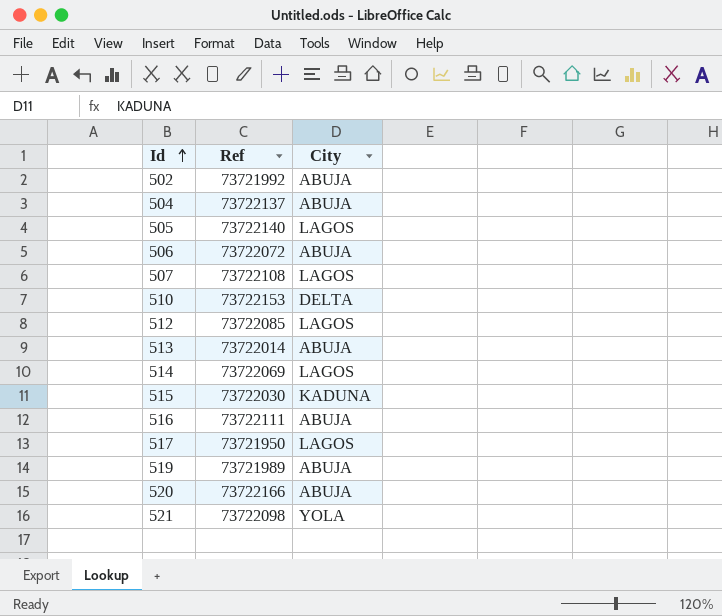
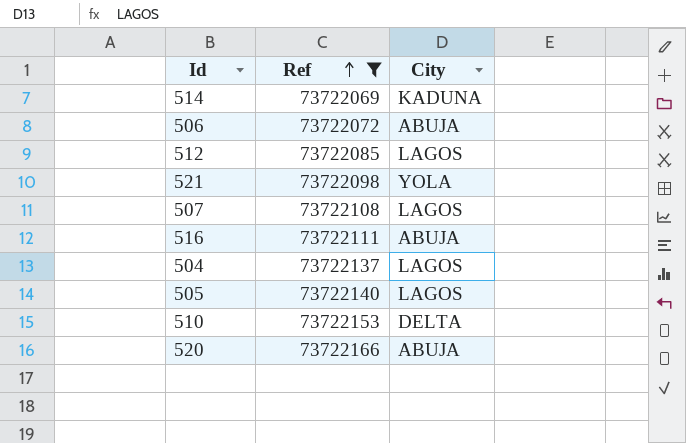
filter: none -> Ref >= 73722069
row order: Id ascending -> Ref ascending
514 | City: LAGOS -> KADUNA
504 | City: ABUJA -> LAGOS

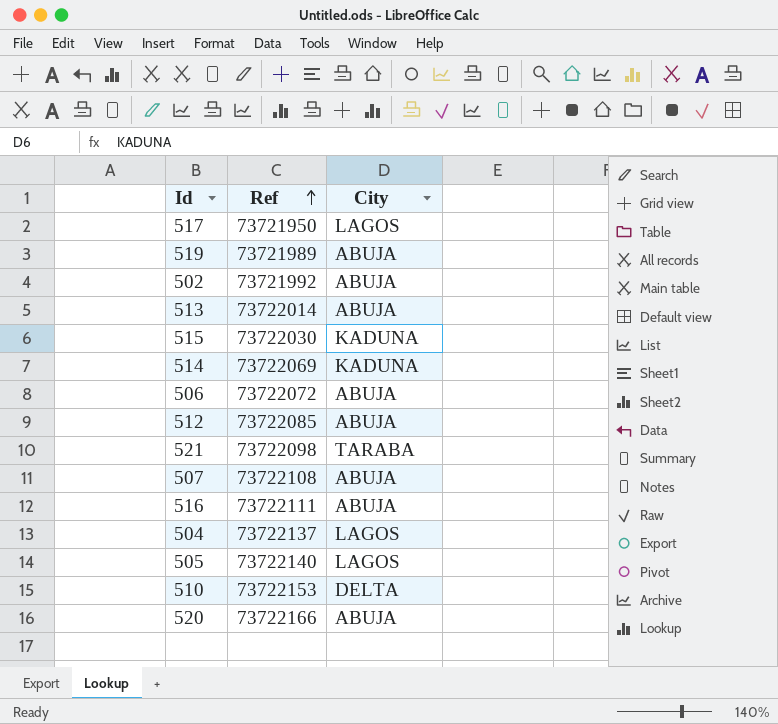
filter: Ref >= 73722069 -> none
512 | City: LAGOS -> ABUJA
521 | City: YOLA -> TARABA
507 | City: LAGOS -> ABUJA

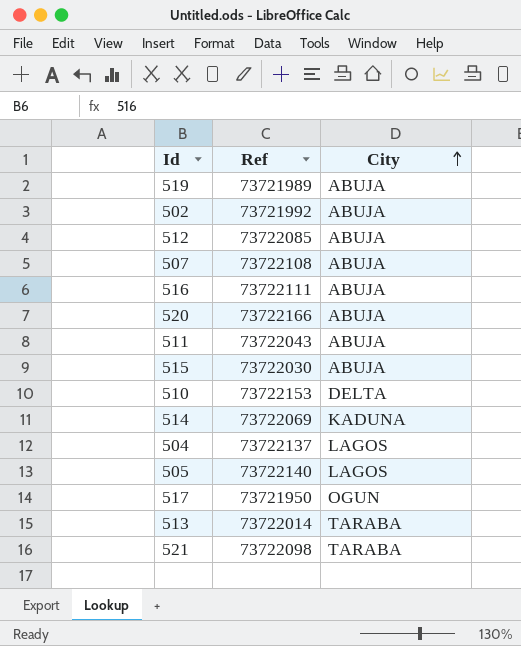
row order: Ref ascending -> City ascending
row 506: 73722072 | ABUJA -> none
row 511: none -> 73722043 | ABUJA
515 | City: KADUNA -> ABUJA
517 | City: LAGOS -> OGUN
513 | City: ABUJA -> TARABA

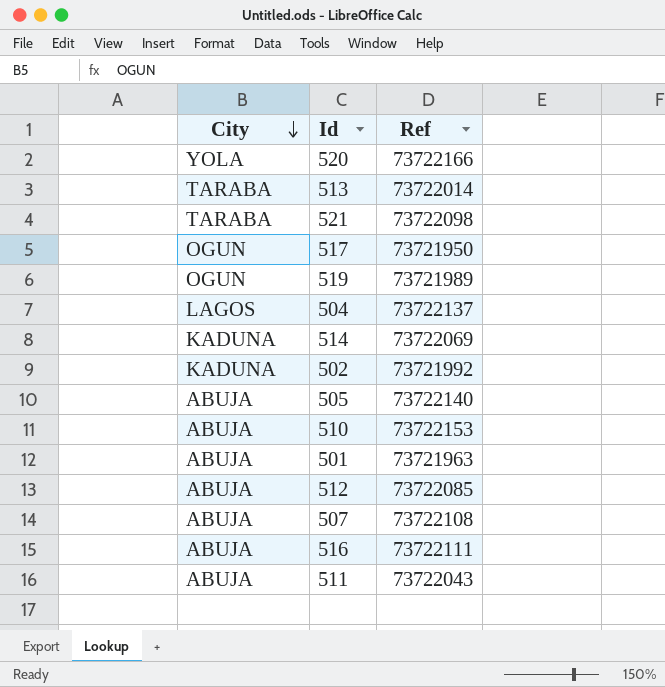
row order: City ascending -> City descending
column City | position: 3 -> 1
row 515: 73722030 | ABUJA -> none
520 | City: ABUJA -> YOLA
519 | City: ABUJA -> OGUN
502 | City: ABUJA -> KADUNA
505 | City: LAGOS -> ABUJA
510 | City: DELTA -> ABUJA
row 501: none -> ABUJA | 73721963

